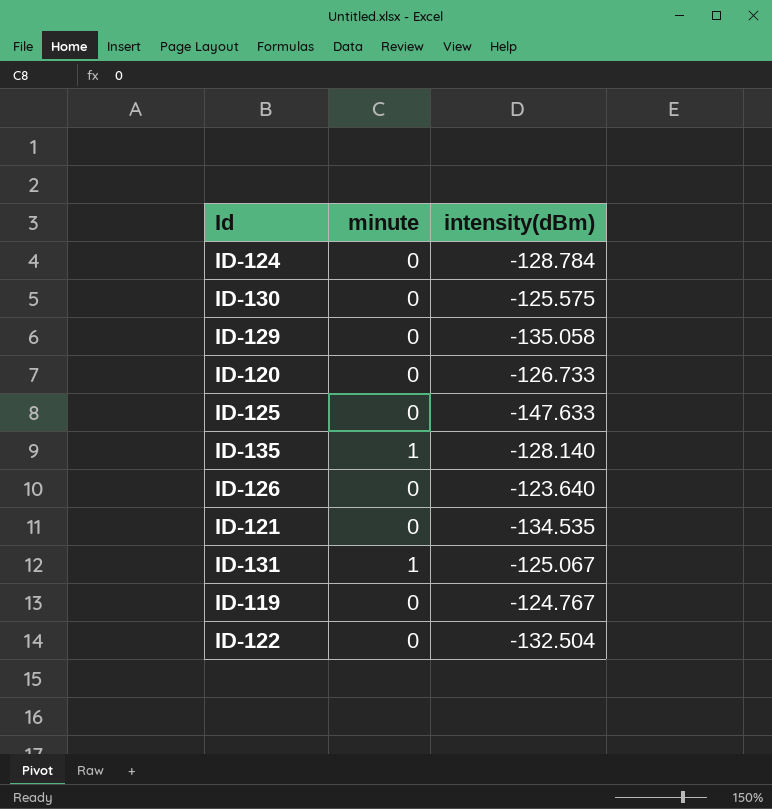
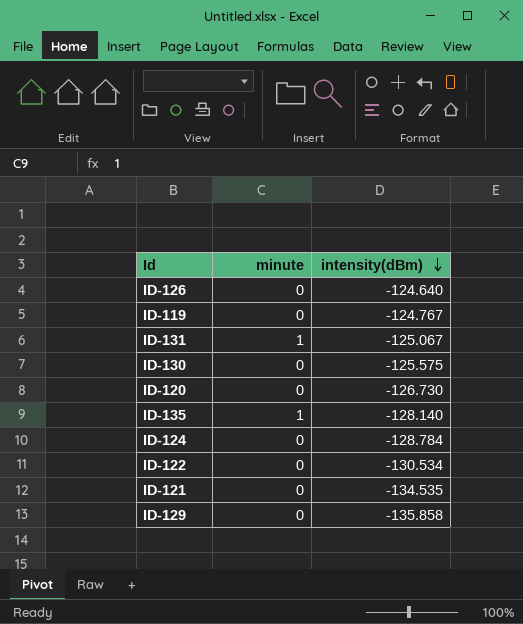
row order: none -> intensity(dBm) descending
row ID-125: 0 | -147.633 -> none
ID-126 | intensity(dBm): -123.640 -> -124.640
ID-120 | intensity(dBm): -126.733 -> -126.730
ID-122 | intensity(dBm): -132.504 -> -130.534
ID-129 | intensity(dBm): -135.058 -> -135.858

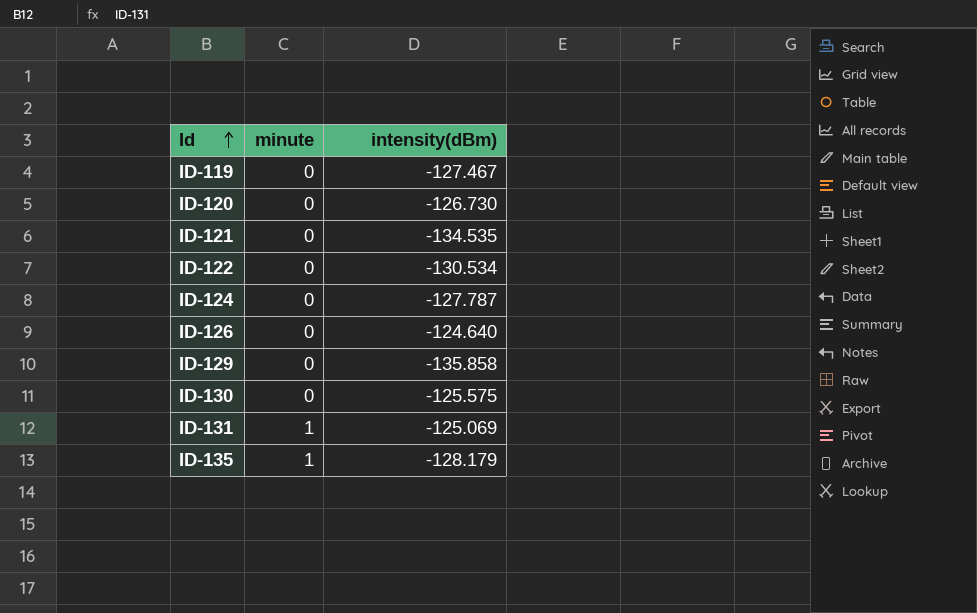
row order: intensity(dBm) descending -> Id ascending
ID-119 | intensity(dBm): -124.767 -> -127.467
ID-124 | intensity(dBm): -128.784 -> -127.787
ID-131 | intensity(dBm): -125.067 -> -125.069
ID-135 | intensity(dBm): -128.140 -> -128.179

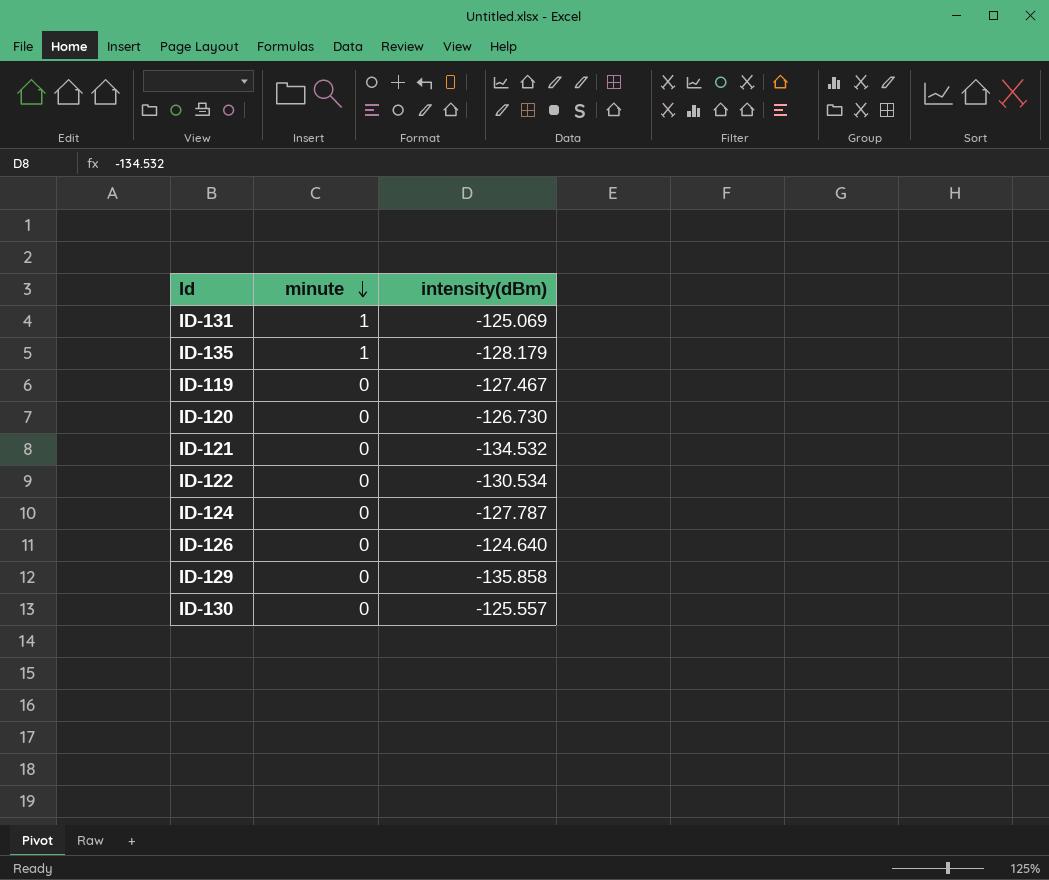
row order: Id ascending -> minute descending
ID-121 | intensity(dBm): -134.535 -> -134.532
ID-130 | intensity(dBm): -125.575 -> -125.557

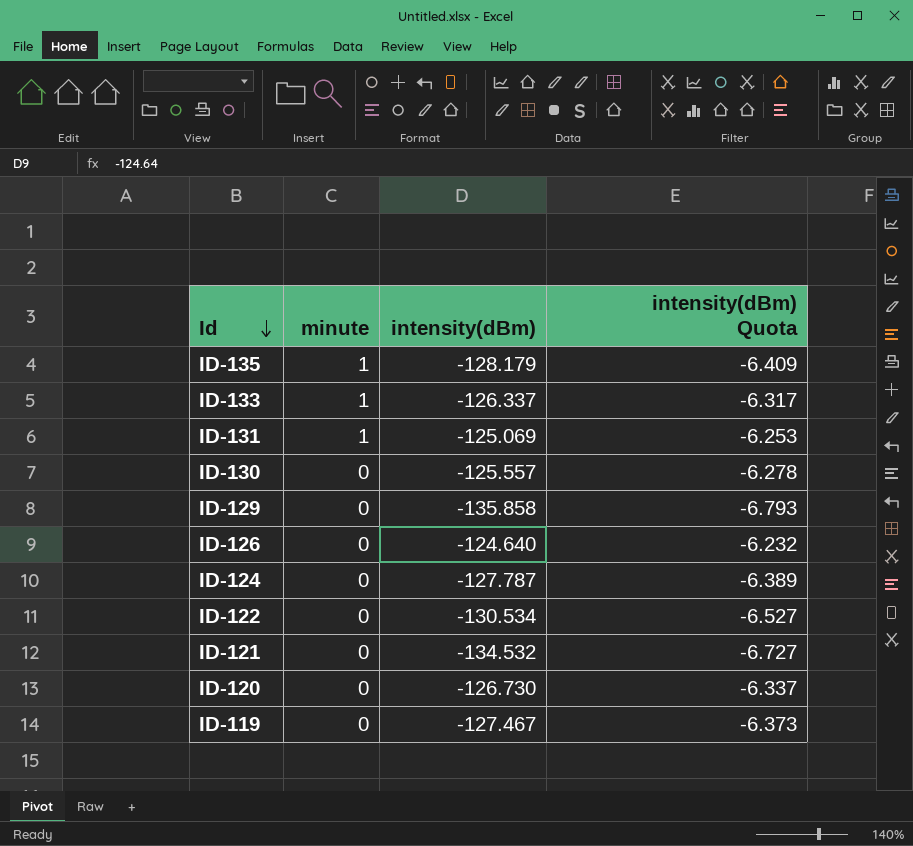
row order: minute descending -> Id descending
column intensity(dBm) Quota | formula: none -> [intensity(dBm)] * 0.05
row ID-133: none -> 1 | -126.337 | -6.317

